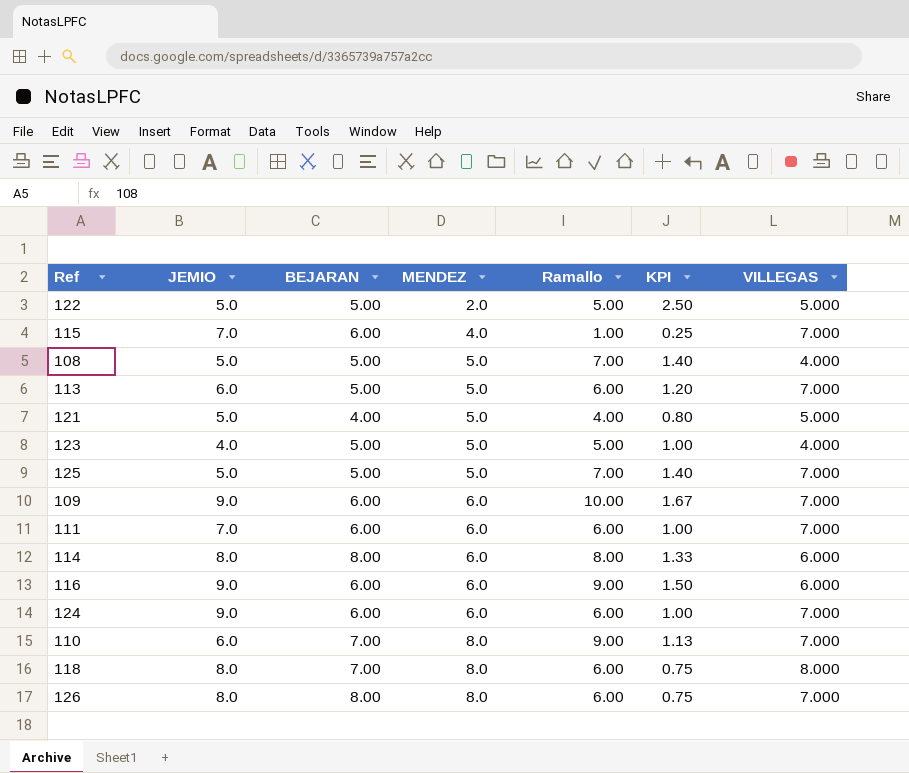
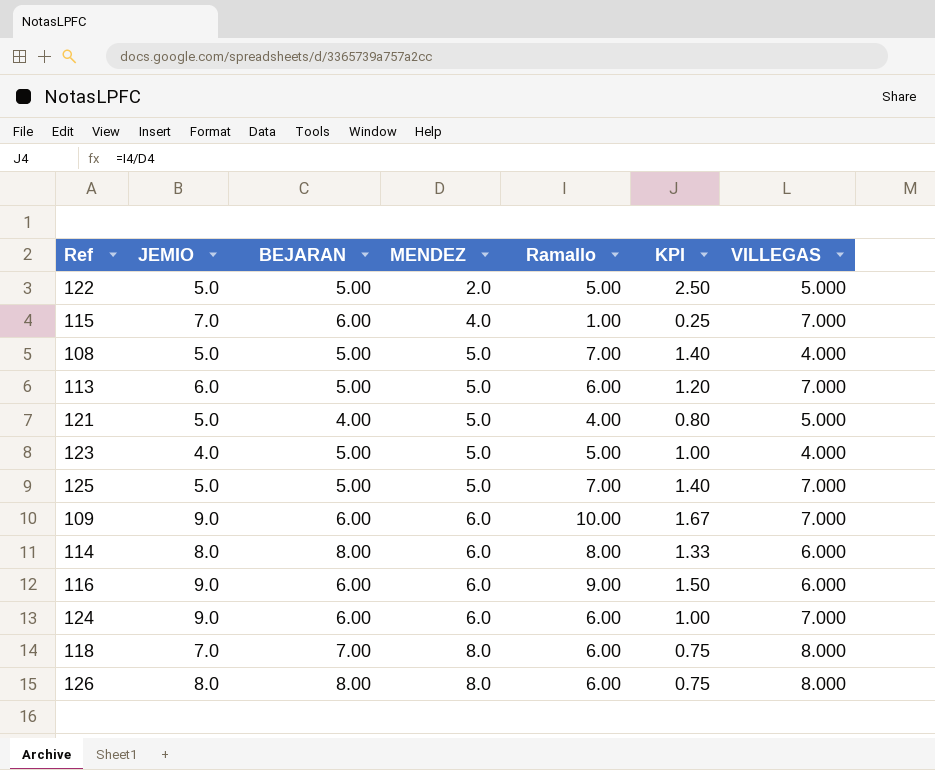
row 111: 7.0 | 6.00 | 6.0 | 6.00 | 1.00 | 7.000 -> none
row 110: 6.0 | 7.00 | 8.0 | 9.00 | 1.13 | 7.000 -> none
118 | JEMIO: 8.0 -> 7.0
126 | VILLEGAS: 7.000 -> 8.000

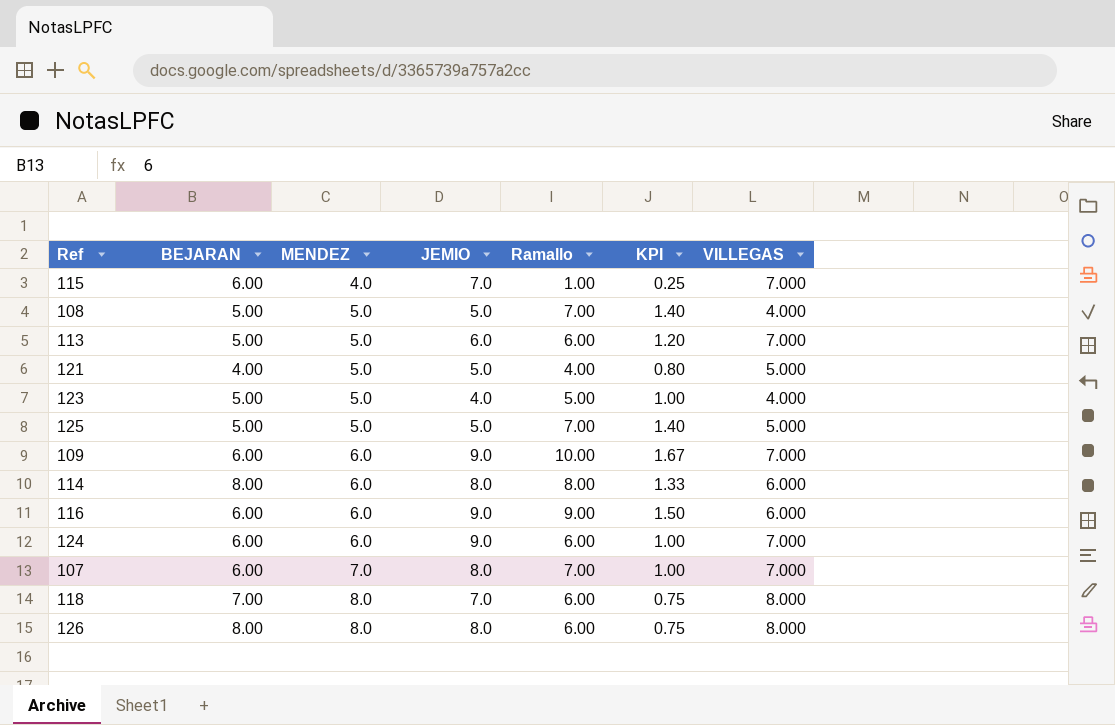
column JEMIO | position: 2 -> 4
row 122: 5.0 | 5.00 | 2.0 | 5.00 | 2.50 | 5.000 -> none
125 | VILLEGAS: 7.000 -> 5.000
row 107: none -> 6.00 | 7.0 | 8.0 | 7.00 | 1.00 | 7.000

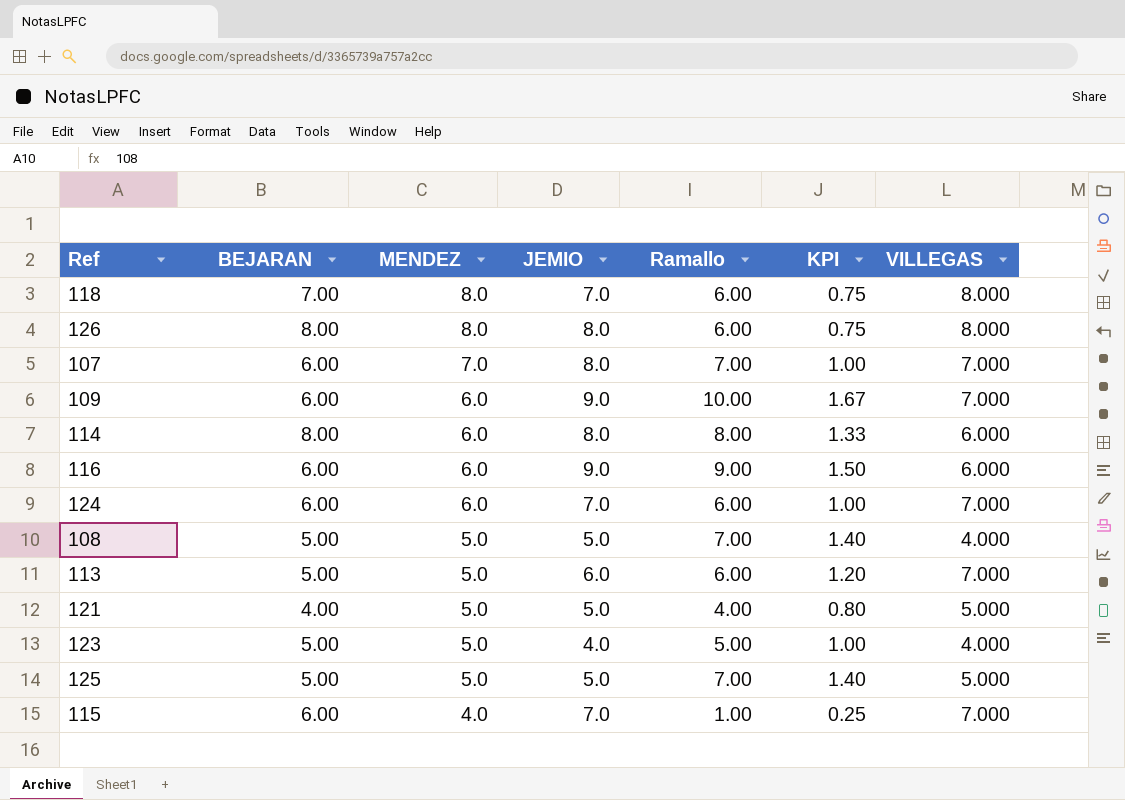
row order: MENDEZ ascending -> MENDEZ descending
124 | JEMIO: 9.0 -> 7.0

